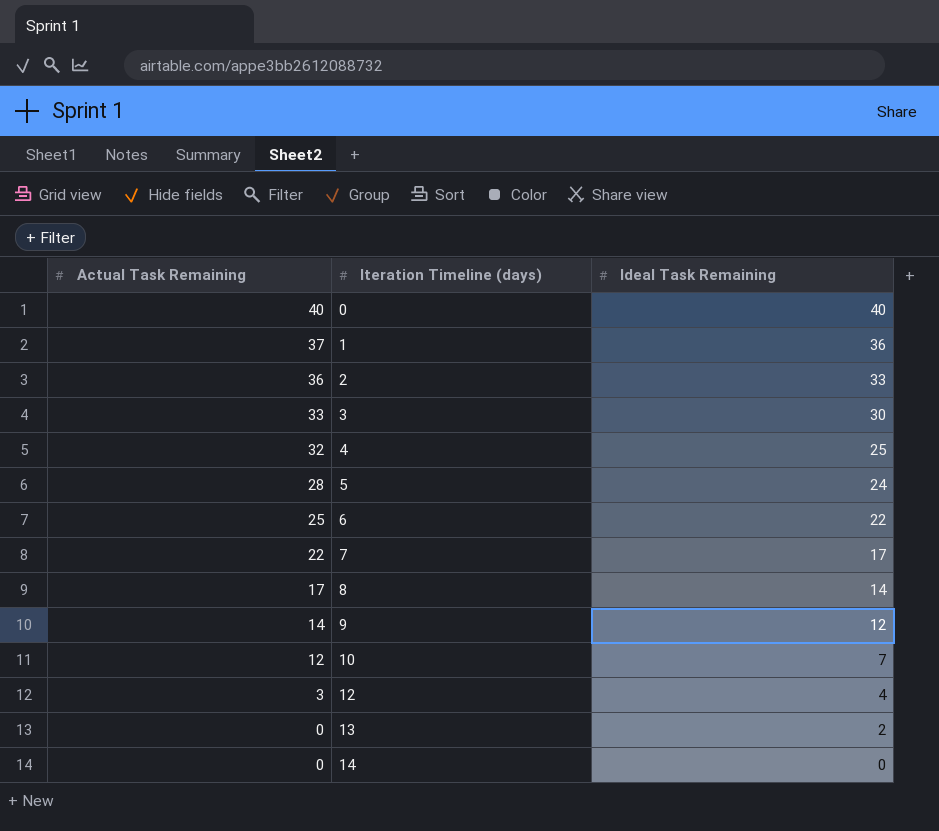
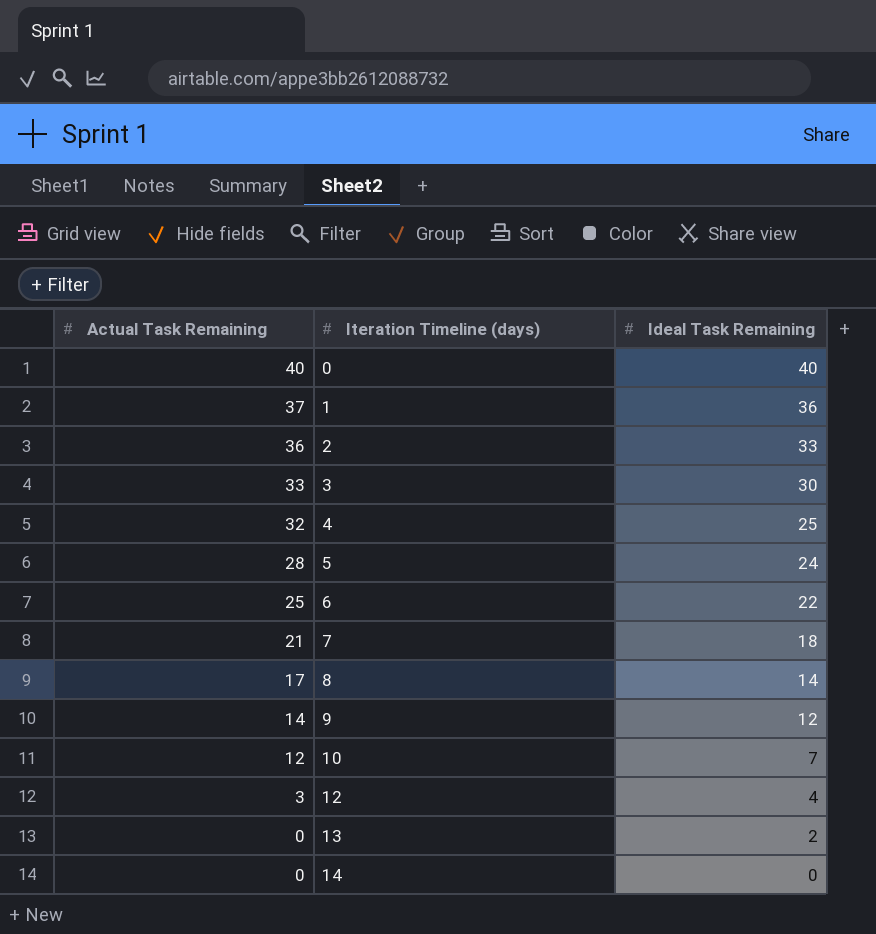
7 | Actual Task Remaining: 22 -> 21
7 | Ideal Task Remaining: 17 -> 18

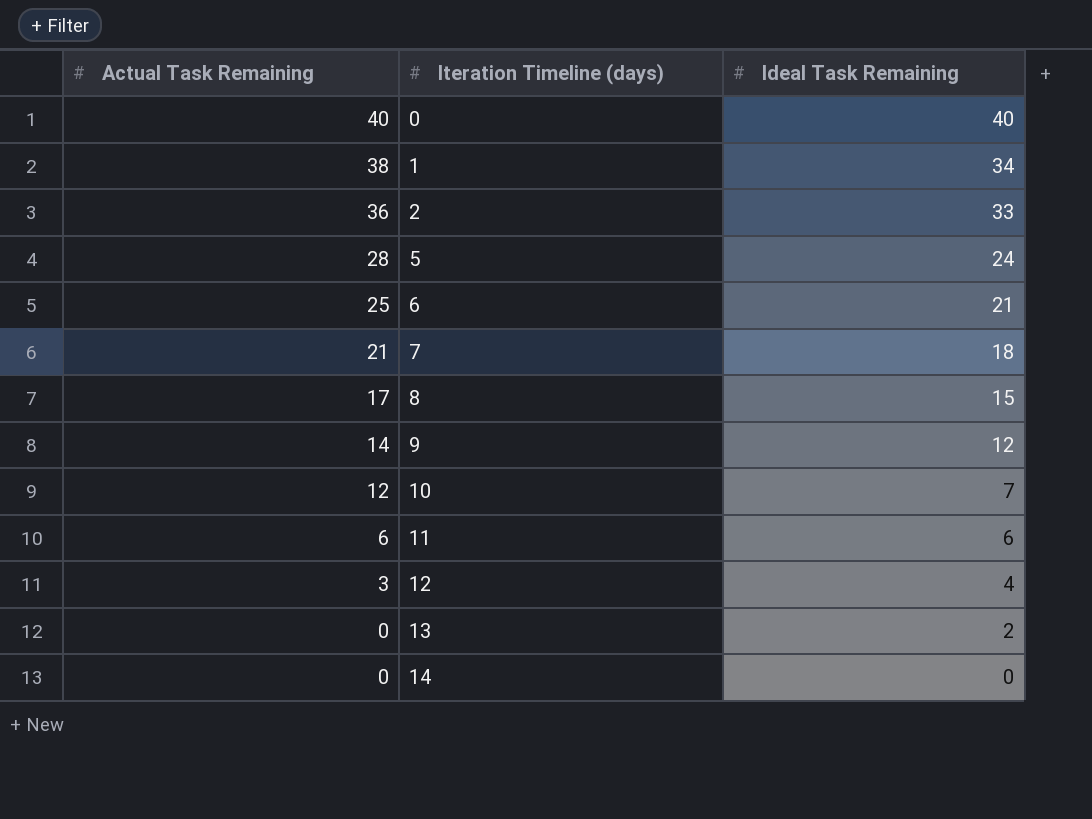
row 3: 33 | 30 -> none
row 4: 32 | 25 -> none
1 | Actual Task Remaining: 37 -> 38
1 | Ideal Task Remaining: 36 -> 34
6 | Ideal Task Remaining: 22 -> 21
8 | Ideal Task Remaining: 14 -> 15
row 11: none -> 6 | 6

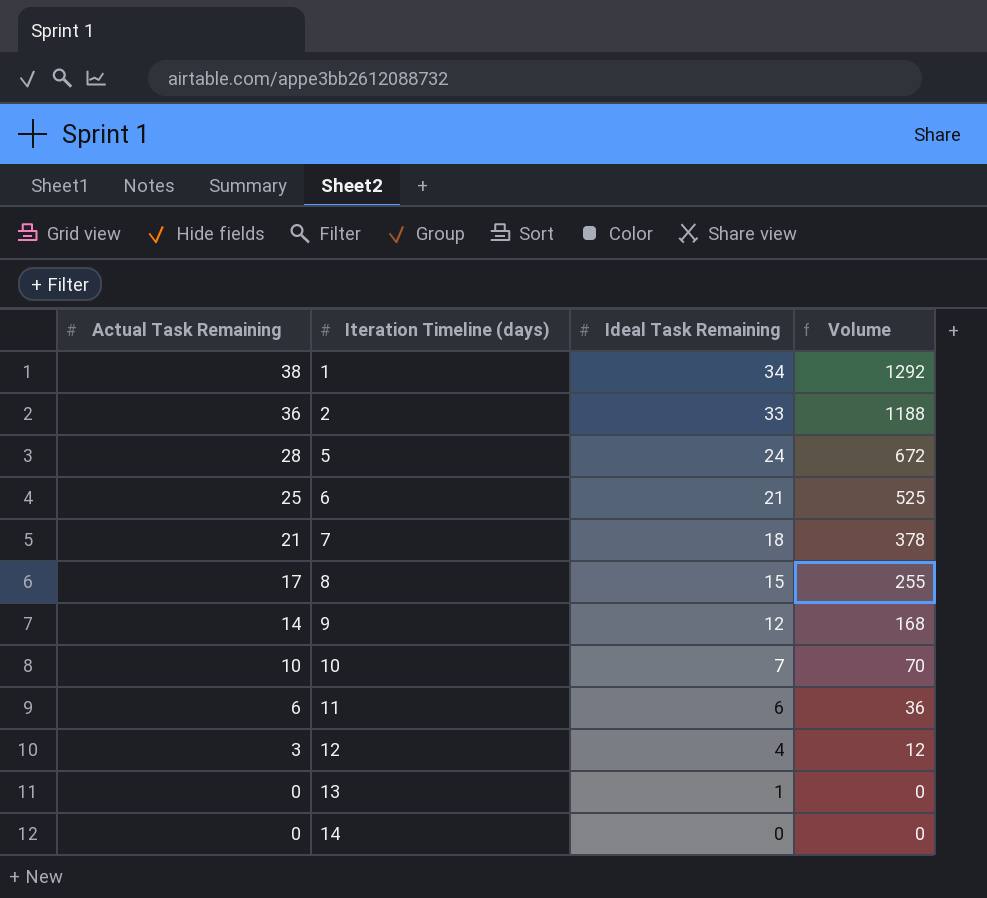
column Volume | formula: none -> [Actual Task Remaining] * [Ideal Task Remaining]
row 0: 40 | 40 -> none
10 | Actual Task Remaining: 12 -> 10
13 | Ideal Task Remaining: 2 -> 1

